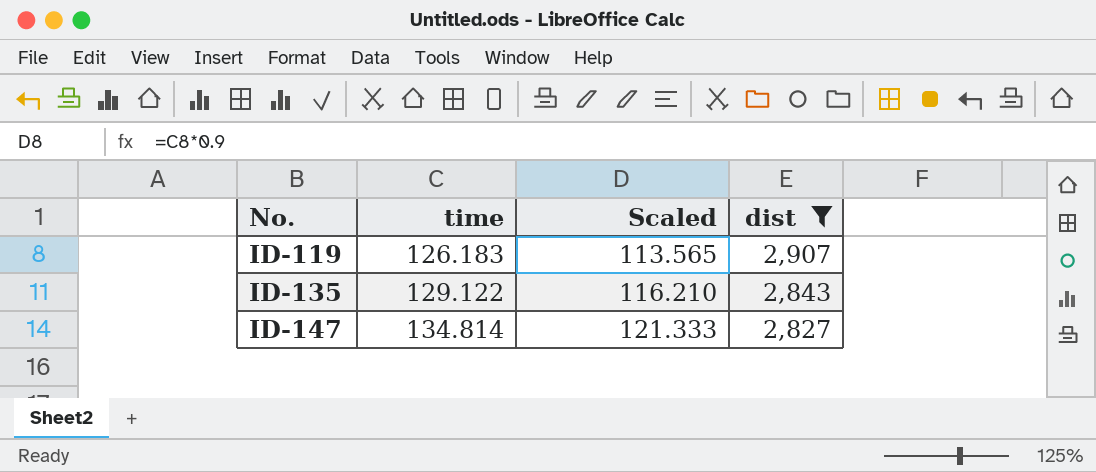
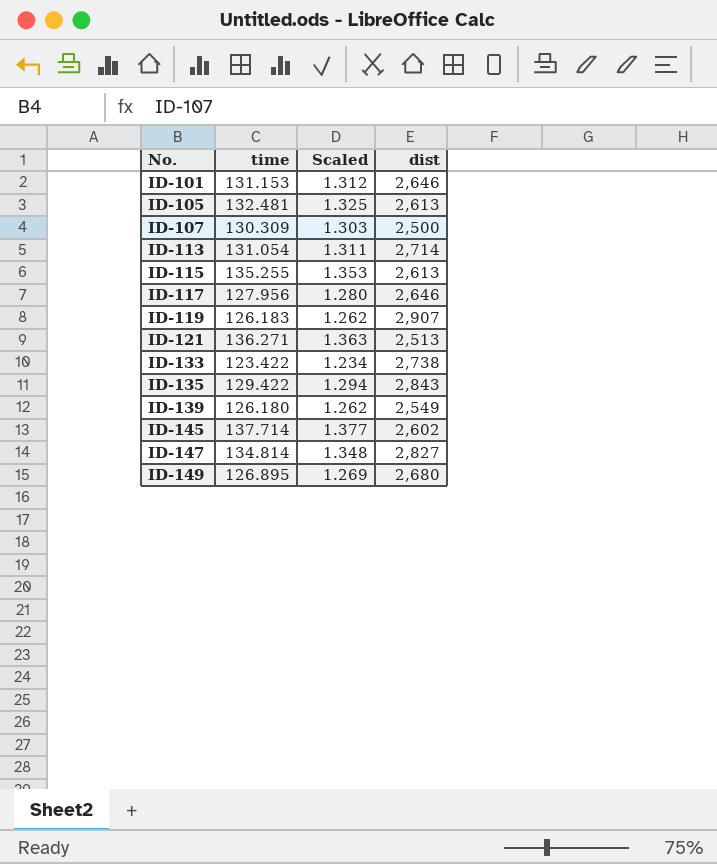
filter: dist >= 2,827 -> none
column Scaled | formula: [time] * 0.9 -> [time] * 0.01
ID-135 | time: 129.122 -> 129.422

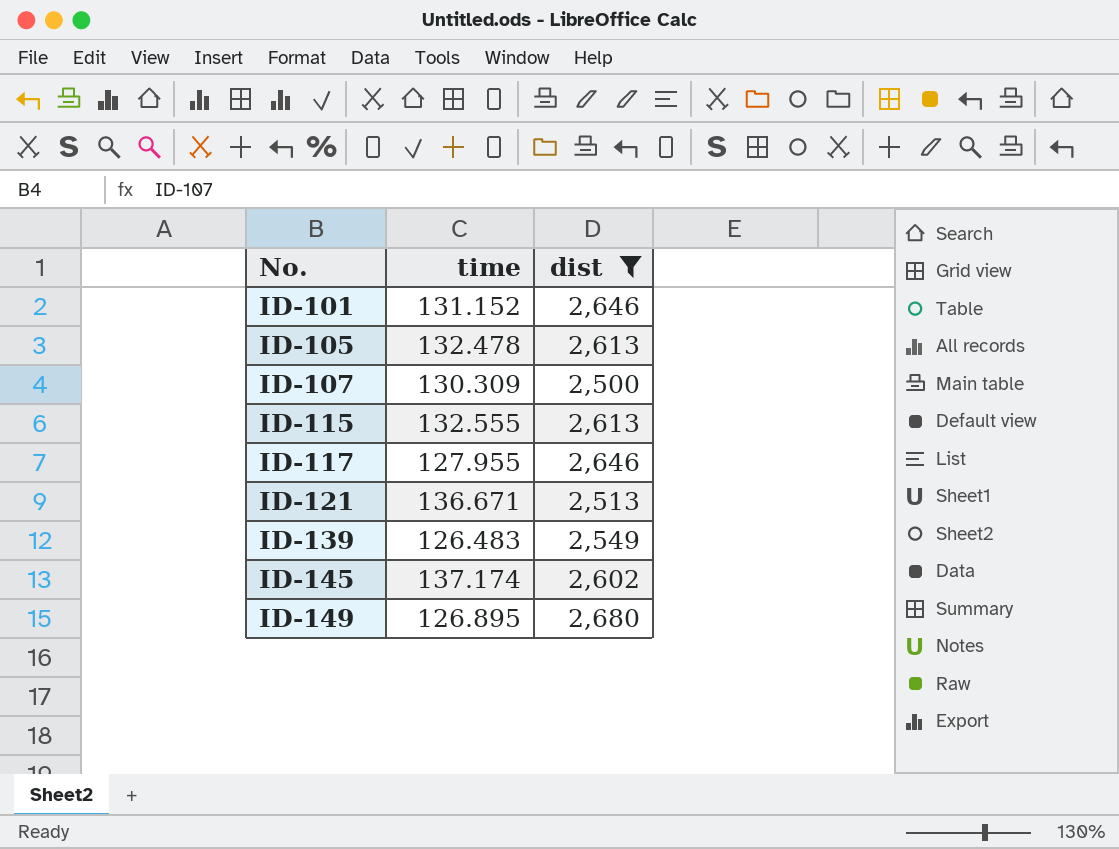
filter: none -> dist <= 2,680
column Scaled | formula: [time] * 0.01 -> none
ID-101 | time: 131.153 -> 131.152
ID-105 | time: 132.481 -> 132.478
ID-115 | time: 135.255 -> 132.555
ID-117 | time: 127.956 -> 127.955
ID-121 | time: 136.271 -> 136.671
ID-139 | time: 126.180 -> 126.483
ID-145 | time: 137.714 -> 137.174

